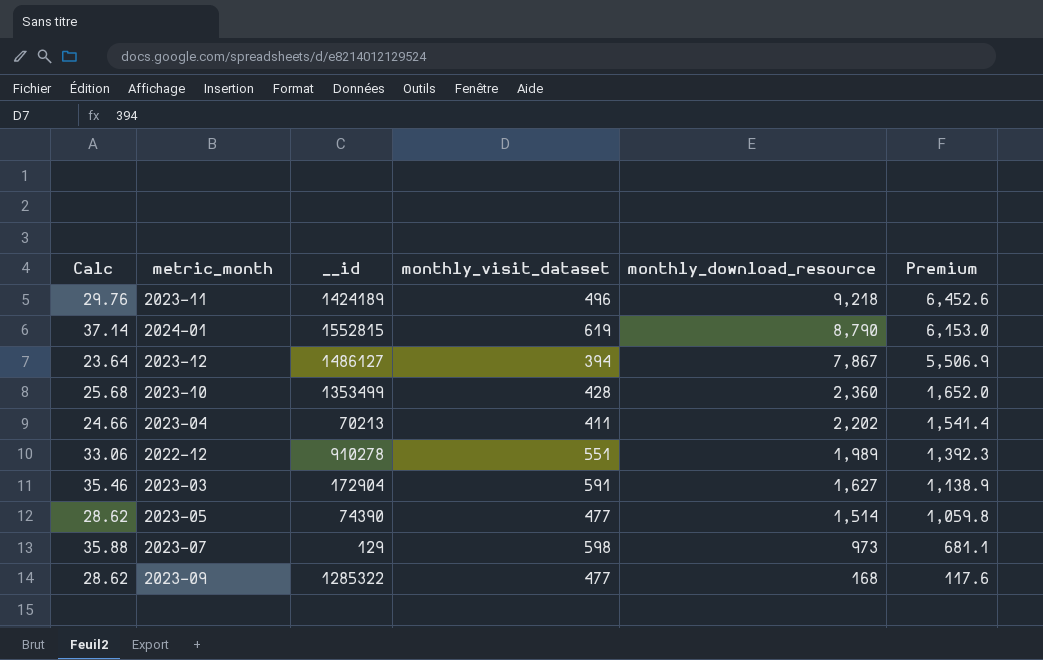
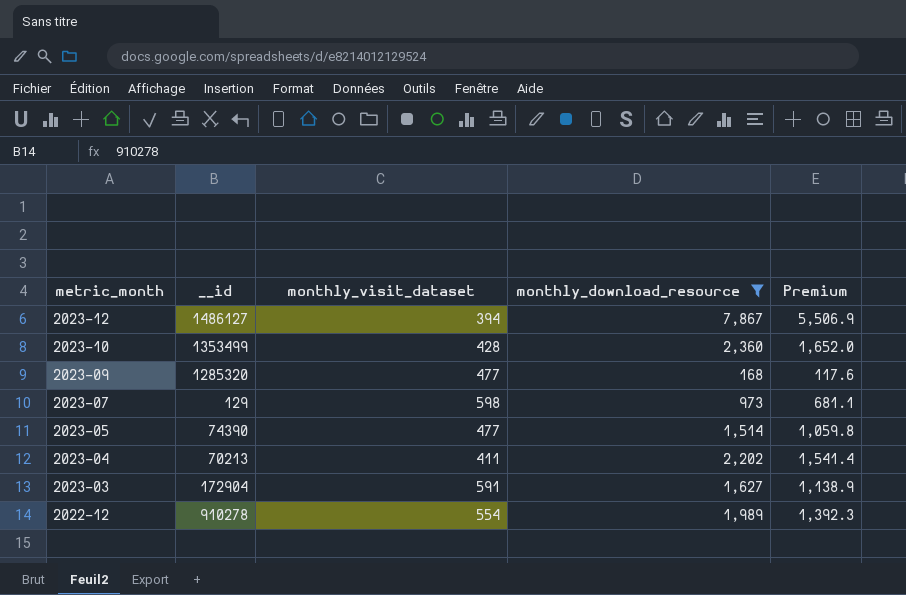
filter: none -> monthly_download_resource <= 7,867
row order: monthly_download_resource descending -> metric_month descending
column Calc | formula: [monthly_visit_dataset] * 0.06 -> none
2023-09 | __id: 1285322 -> 1285320
2022-12 | monthly_visit_dataset: 551 -> 554

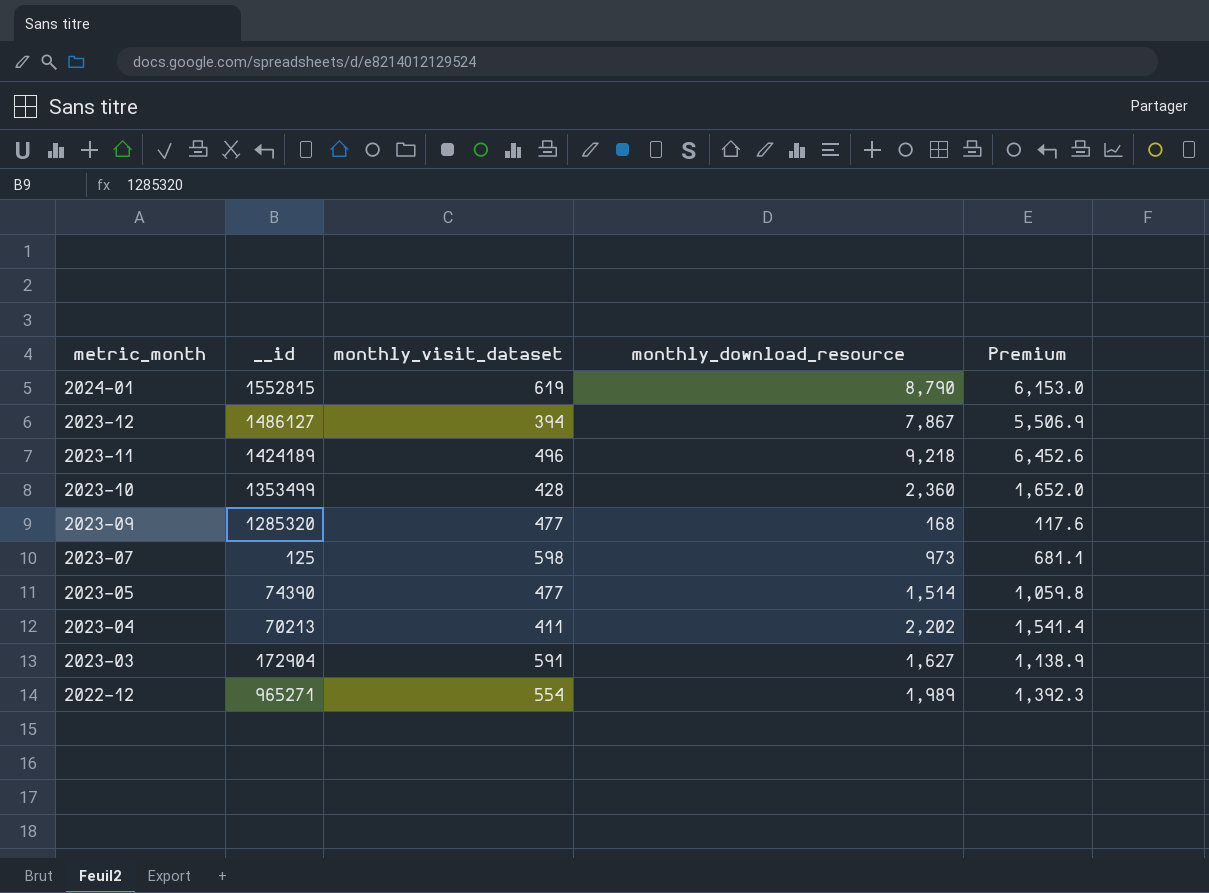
filter: monthly_download_resource <= 7,867 -> none
2023-07 | __id: 129 -> 125
2022-12 | __id: 910278 -> 965271

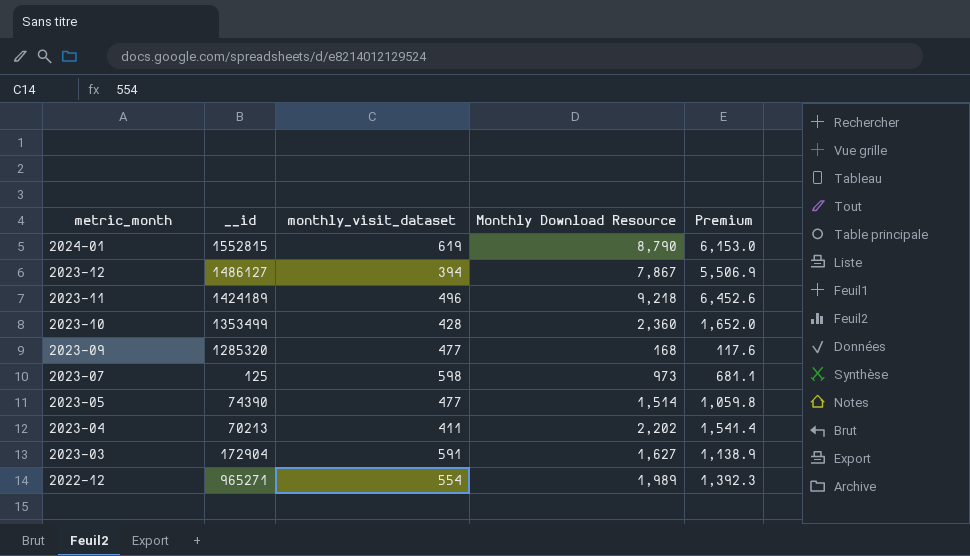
column name: monthly_download_resource -> Monthly Download Resource

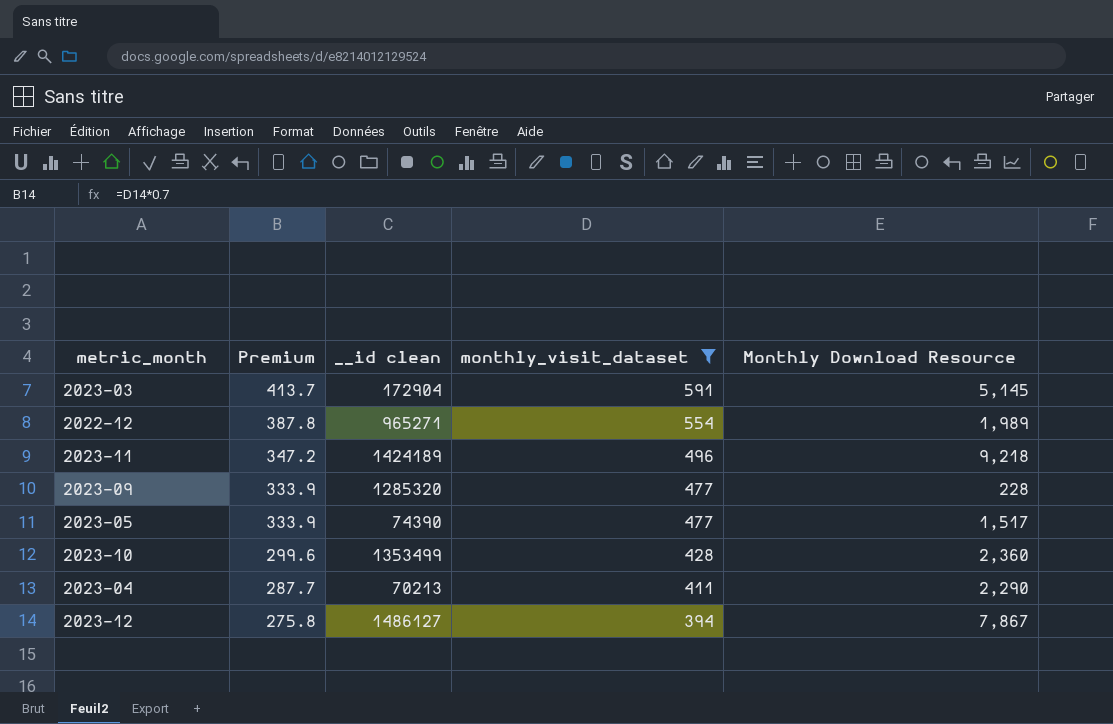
filter: none -> monthly_visit_dataset <= 591
row order: metric_month descending -> Premium descending
column Premium | formula: [Monthly Download Resource] * 0.7 -> [monthly_visit_dataset] * 0.7
column Premium | position: 5 -> 2
column name: __id -> __id clean
2023-03 | Monthly Download Resource: 1,627 -> 5,145
2023-09 | Monthly Download Resource: 168 -> 228
2023-05 | Monthly Download Resource: 1,514 -> 1,517
2023-04 | Monthly Download Resource: 2,202 -> 2,290

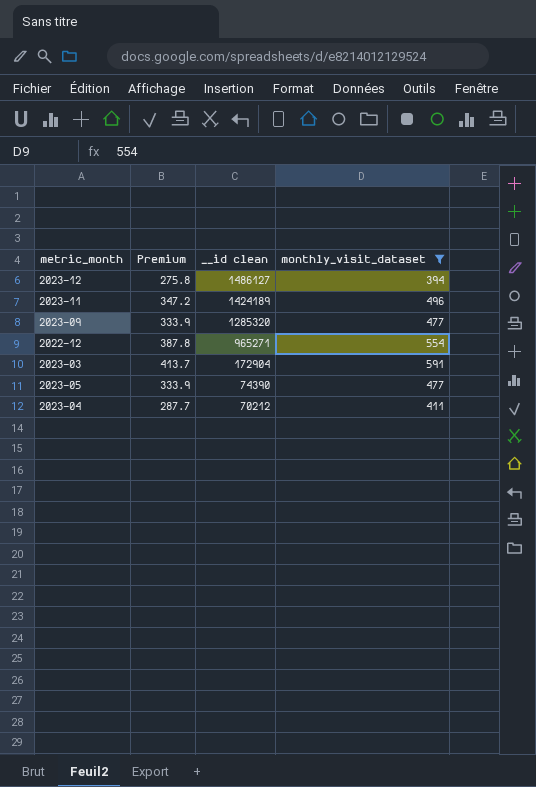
row order: Premium descending -> __id clean descending
column Monthly Download Resource | position: 5 -> none
row 2023-10: 299.6 | 1353499 | 428 | 2,360 -> none
2023-04 | __id clean: 70213 -> 70212

